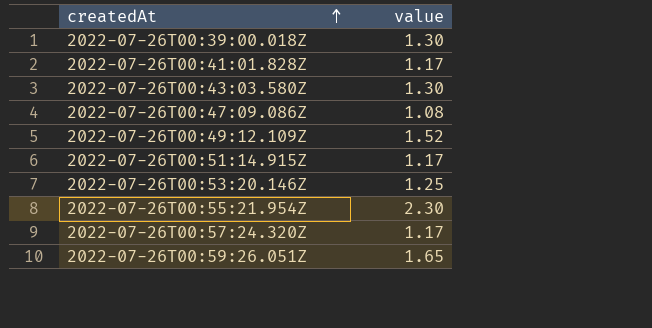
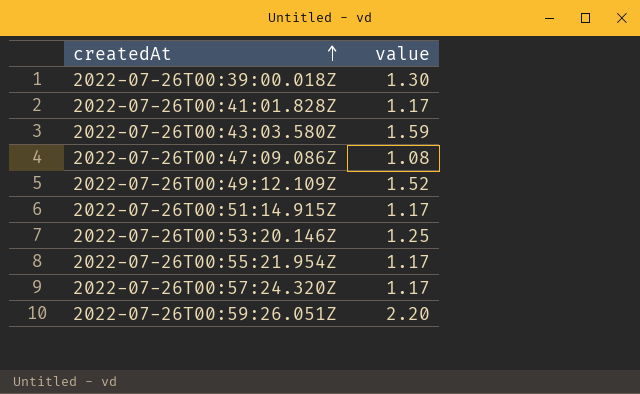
2022-07-26T00:43:03.580Z | value: 1.30 -> 1.59
2022-07-26T00:55:21.954Z | value: 2.30 -> 1.17
2022-07-26T00:59:26.051Z | value: 1.65 -> 2.20

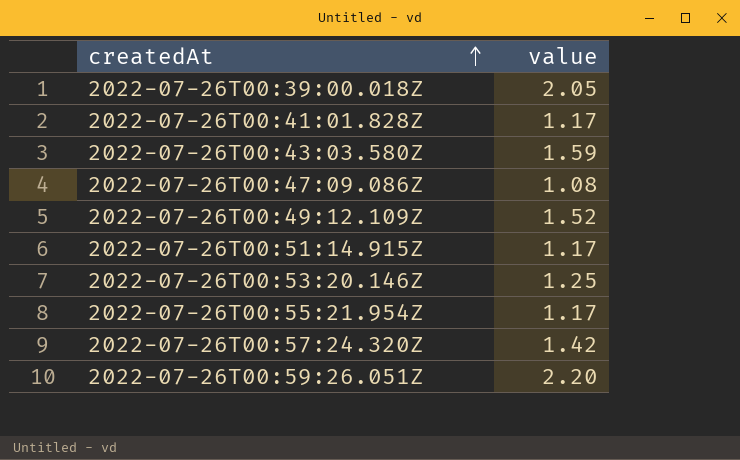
2022-07-26T00:39:00.018Z | value: 1.30 -> 2.05
2022-07-26T00:57:24.320Z | value: 1.17 -> 1.42

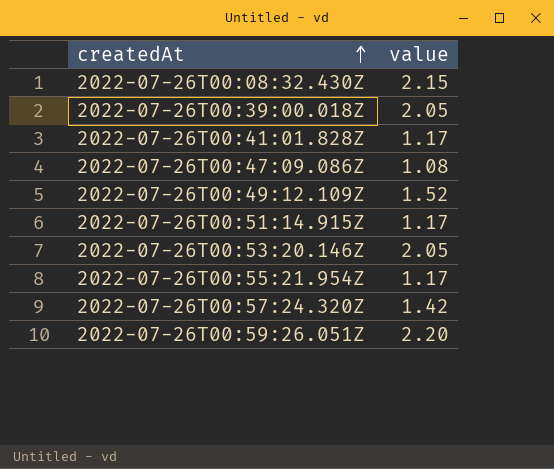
row 2022-07-26T00:43:03.580Z: 1.59 -> none
row 2022-07-26T00:08:32.430Z: none -> 2.15
2022-07-26T00:53:20.146Z | value: 1.25 -> 2.05

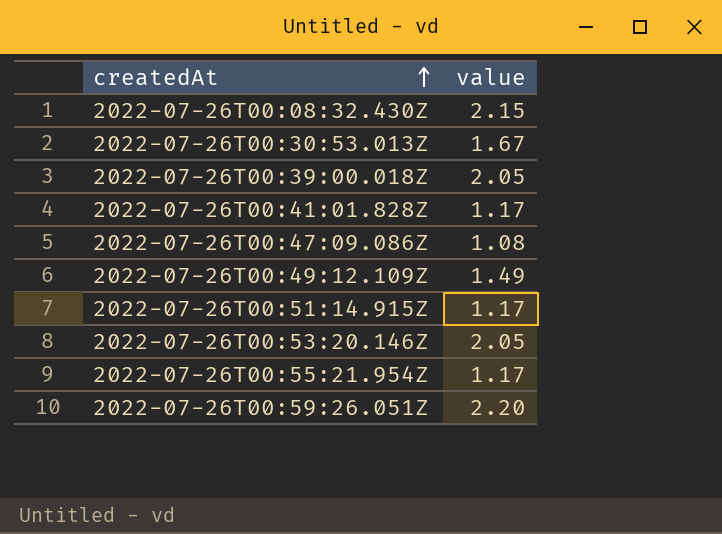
row 2022-07-26T00:57:24.320Z: 1.42 -> none
row 2022-07-26T00:30:53.013Z: none -> 1.67
2022-07-26T00:49:12.109Z | value: 1.52 -> 1.49

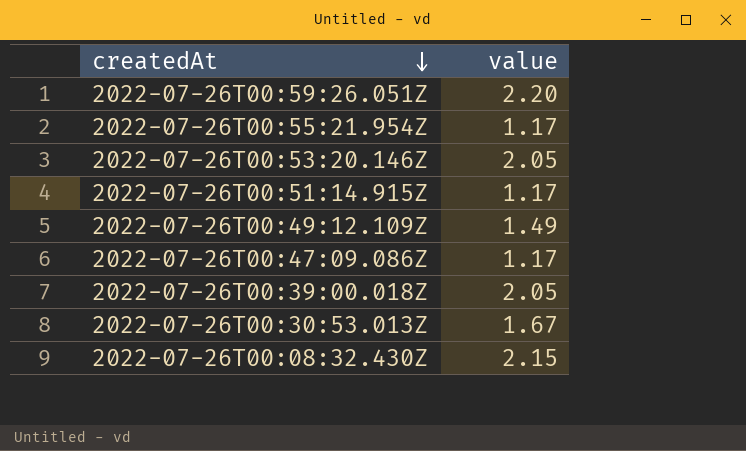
row order: createdAt ascending -> createdAt descending
row 2022-07-26T00:41:01.828Z: 1.17 -> none
2022-07-26T00:47:09.086Z | value: 1.08 -> 1.17

